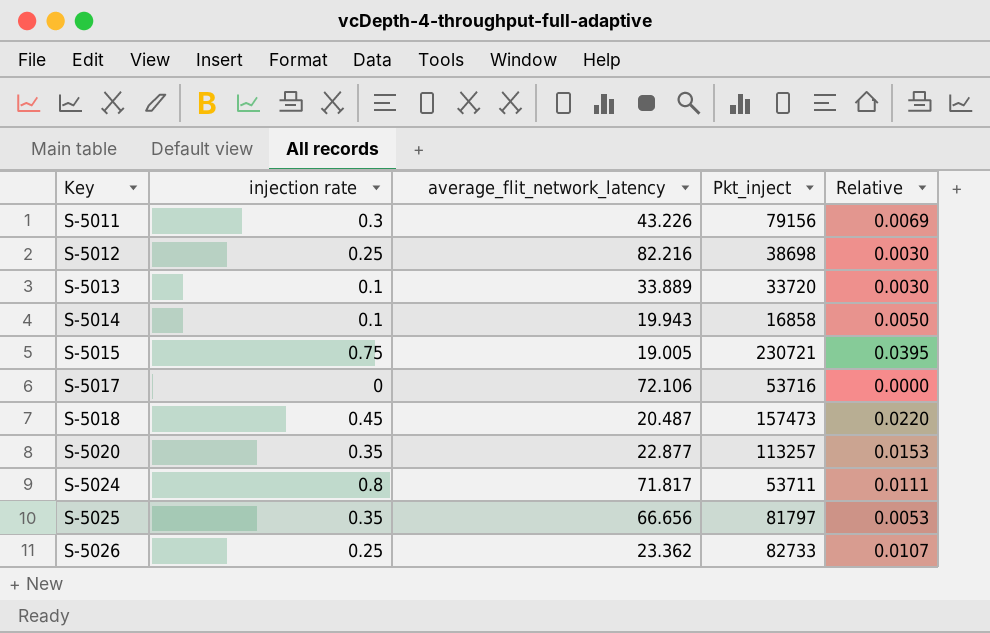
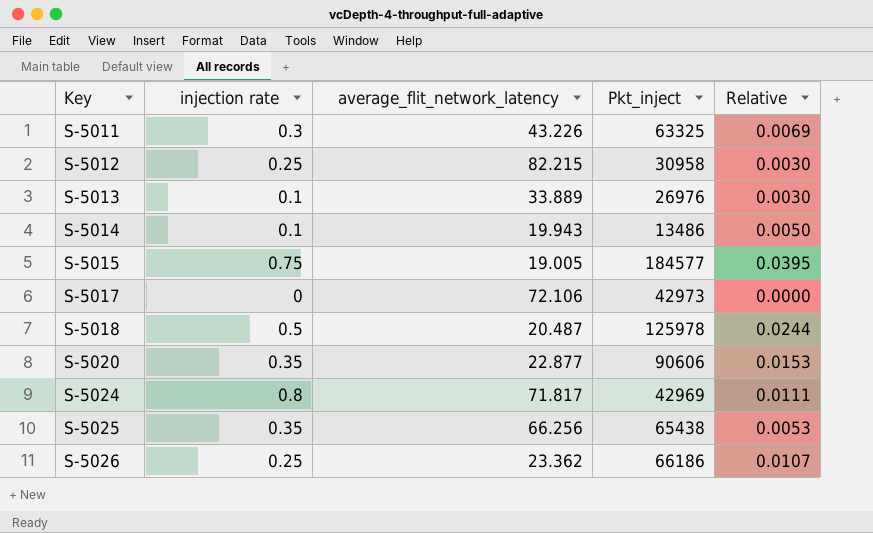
S-5011 | Pkt_inject: 79156 -> 63325
S-5012 | average_flit_network_latency: 82.216 -> 82.215
S-5012 | Pkt_inject: 38698 -> 30958
S-5013 | Pkt_inject: 33720 -> 26976
S-5014 | Pkt_inject: 16858 -> 13486
S-5015 | Pkt_inject: 230721 -> 184577
S-5017 | Pkt_inject: 53716 -> 42973
S-5018 | injection rate: 0.45 -> 0.5
S-5018 | Pkt_inject: 157473 -> 125978
S-5018 | Relative: 0.0220 -> 0.0244
S-5020 | Pkt_inject: 113257 -> 90606
S-5024 | Pkt_inject: 53711 -> 42969
S-5025 | average_flit_network_latency: 66.656 -> 66.256
S-5025 | Pkt_inject: 81797 -> 65438
S-5026 | Pkt_inject: 82733 -> 66186

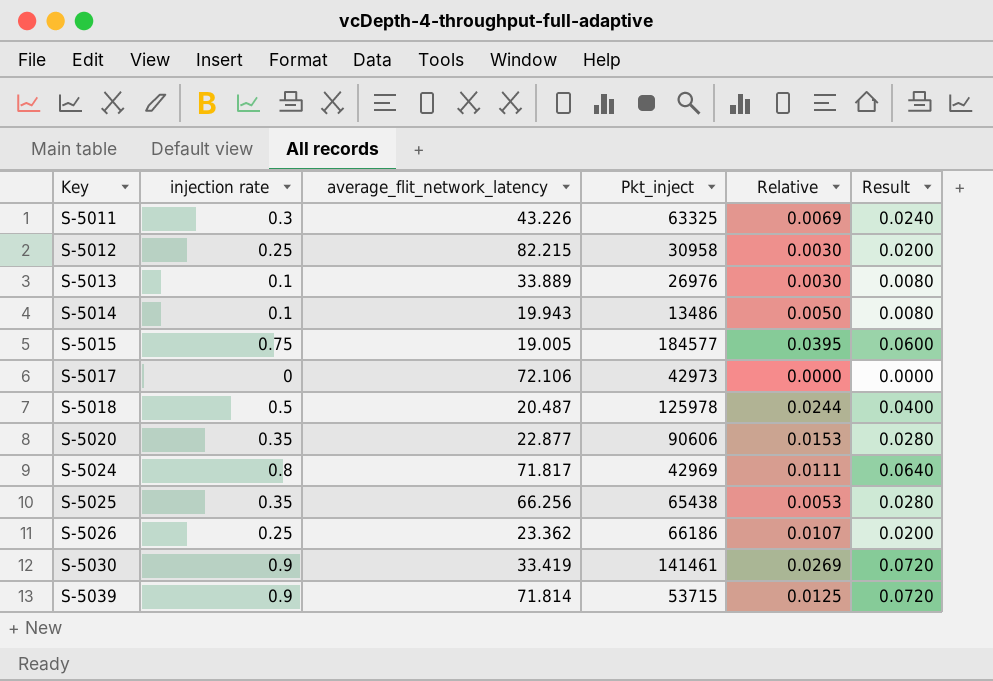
column Result | formula: none -> [injection rate] * 0.08
row S-5030: none -> 0.9 | 33.419 | 141461 | 0.0269 | 0.0720
row S-5039: none -> 0.9 | 71.814 | 53715 | 0.0125 | 0.0720

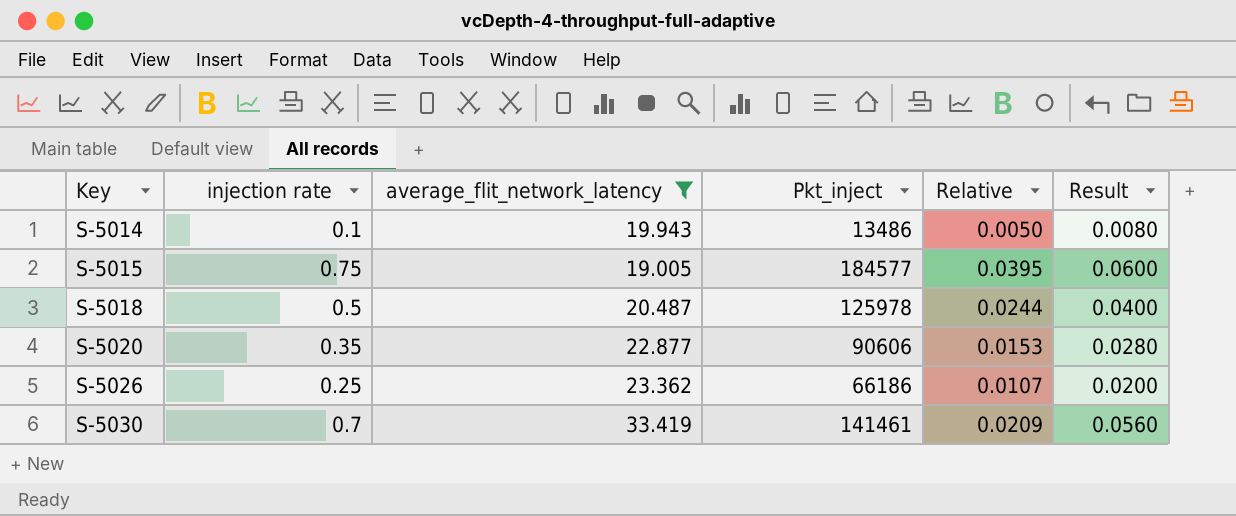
filter: none -> average_flit_network_latency <= 33.419
S-5030 | injection rate: 0.9 -> 0.7
S-5030 | Relative: 0.0269 -> 0.0209
S-5030 | Result: 0.0720 -> 0.0560

